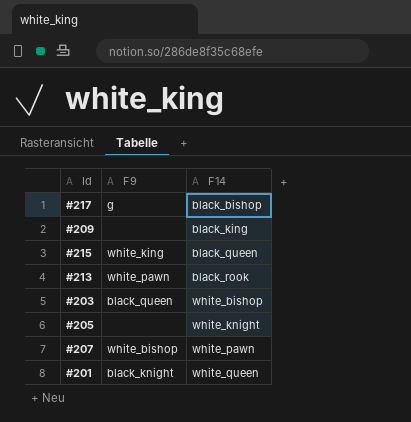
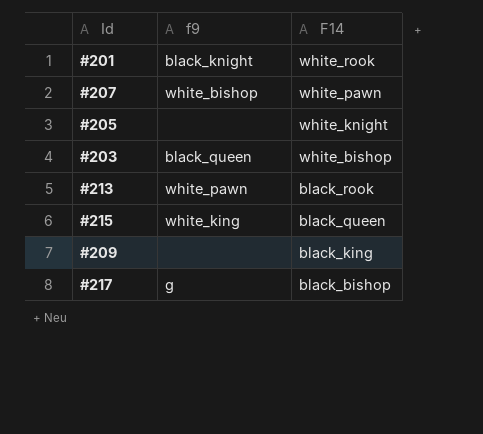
row order: F14 ascending -> F14 descending
column name: F9 -> f9
#201 | F14: white_queen -> white_rook

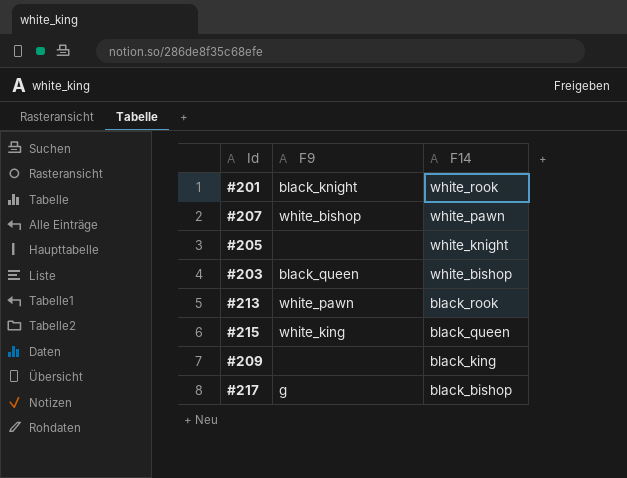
column name: f9 -> F9

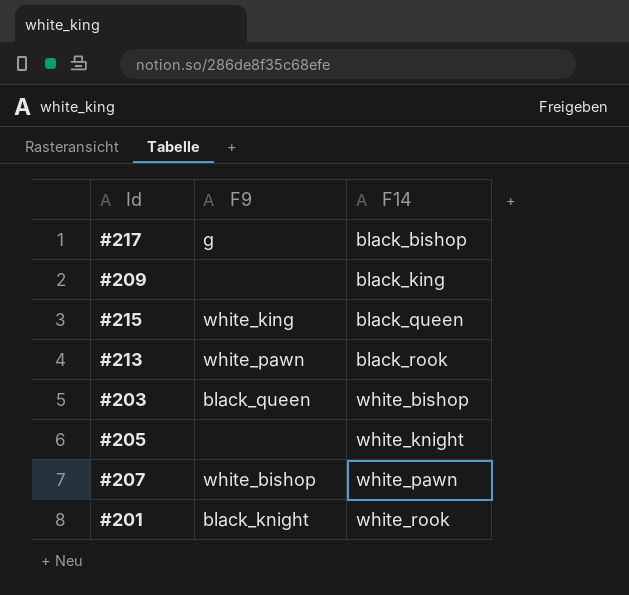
row order: F14 descending -> F14 ascending

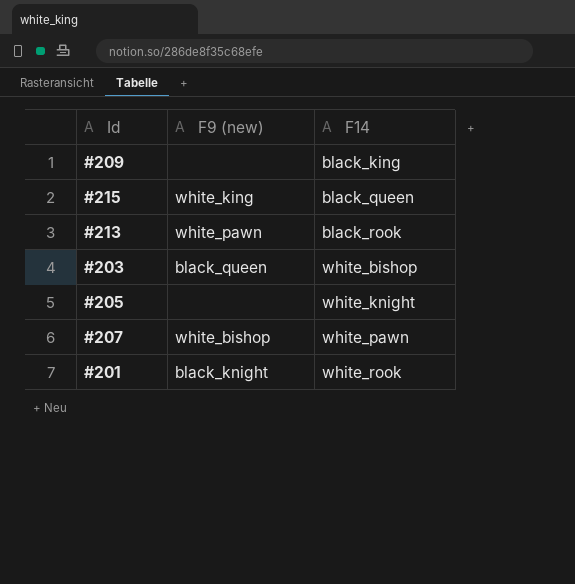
column name: F9 -> F9 (new)
row #217: g | black_bishop -> none

